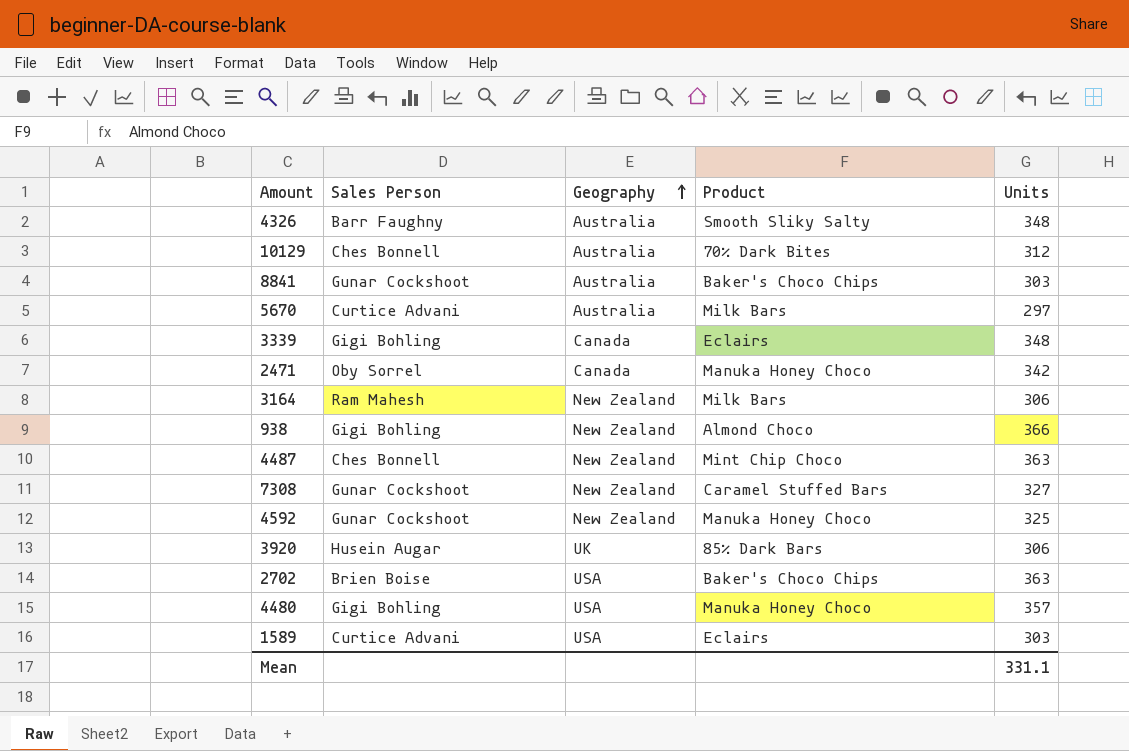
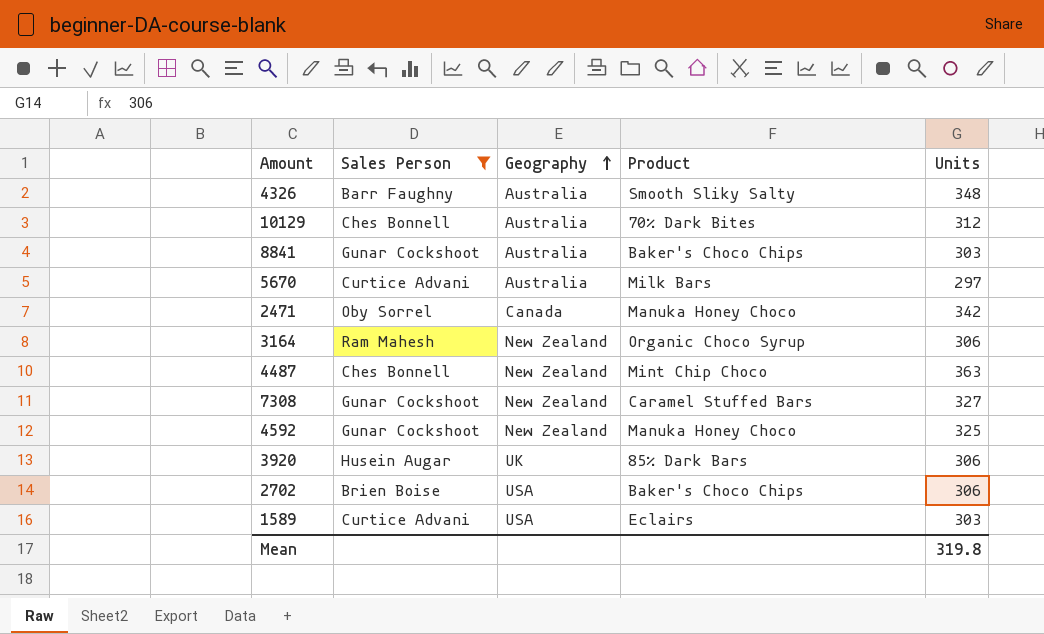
filter: none -> Sales Person != Gigi Bohling
3164 | Product: Milk Bars -> Organic Choco Syrup
2702 | Units: 363 -> 306
Mean | Units: 331.1 -> 319.8

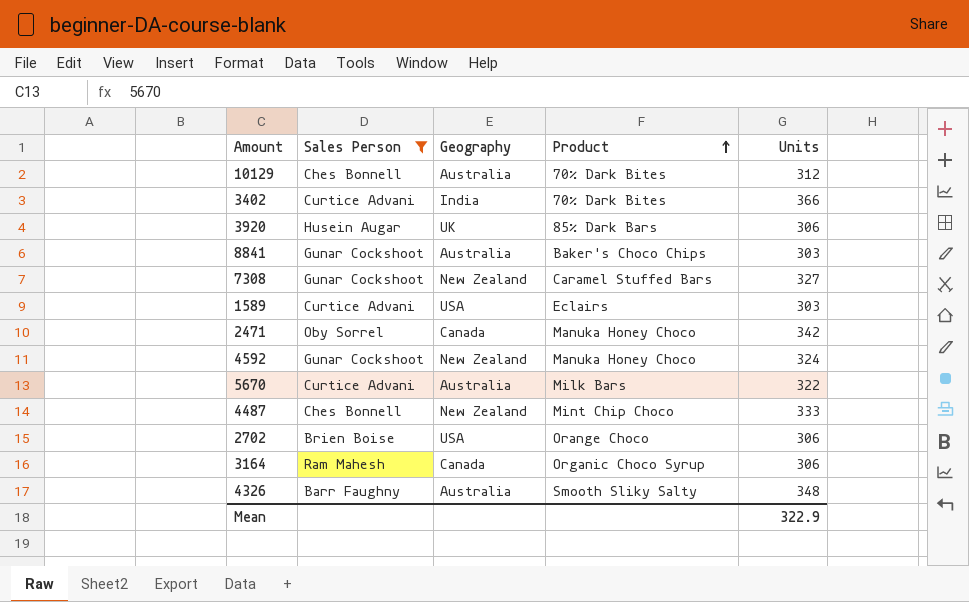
row order: Geography ascending -> Product ascending
row 3402: none -> Curtice Advani | India | 70% Dark Bites | 366
4592 | Units: 325 -> 324
5670 | Units: 297 -> 322
4487 | Units: 363 -> 333
2702 | Product: Baker's Choco Chips -> Orange Choco
3164 | Geography: New Zealand -> Canada
Mean | Units: 319.8 -> 322.9

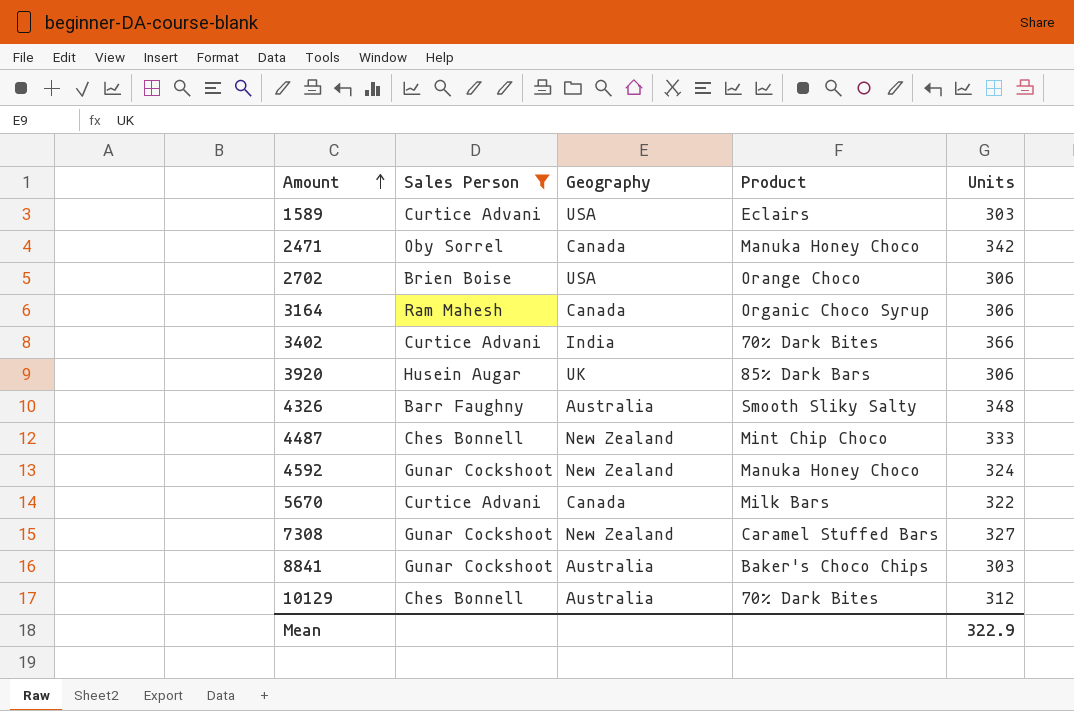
row order: Product ascending -> Amount ascending
5670 | Geography: Australia -> Canada

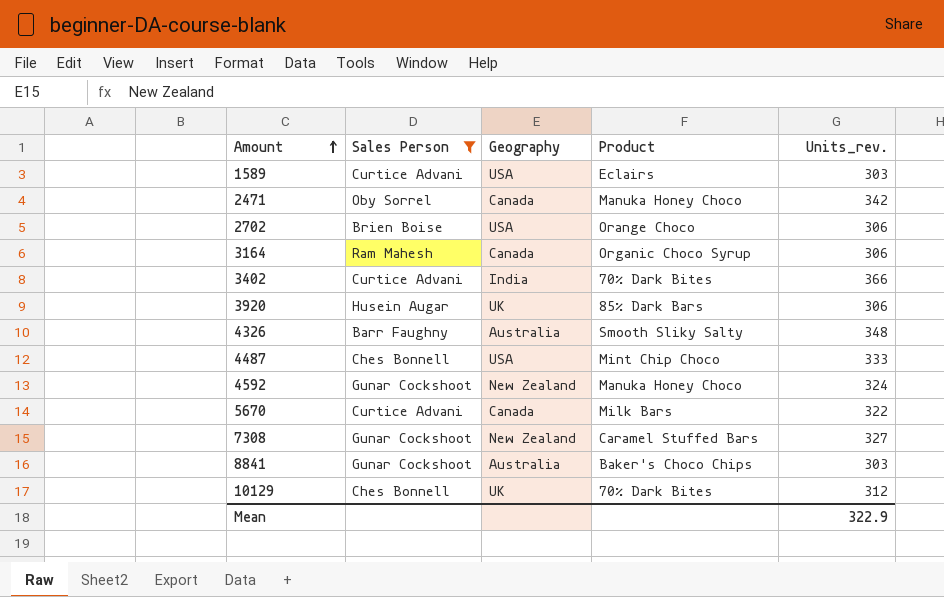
column name: Units -> Units_rev.
4487 | Geography: New Zealand -> USA
10129 | Geography: Australia -> UK

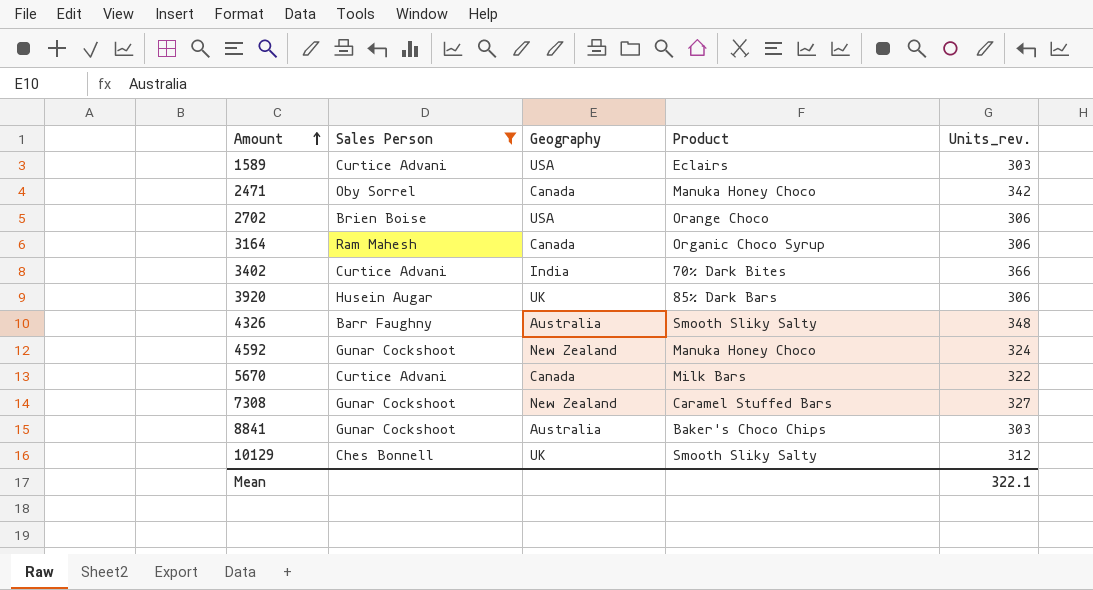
row 4487: Ches Bonnell | USA | Mint Chip Choco | 333 -> none
10129 | Product: 70% Dark Bites -> Smooth Sliky Salty
Mean | Units_rev.: 322.9 -> 322.1

